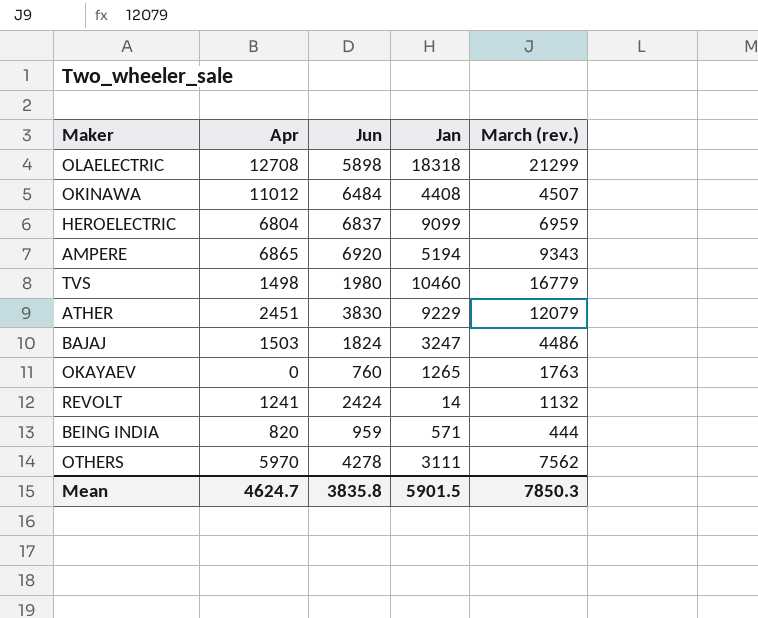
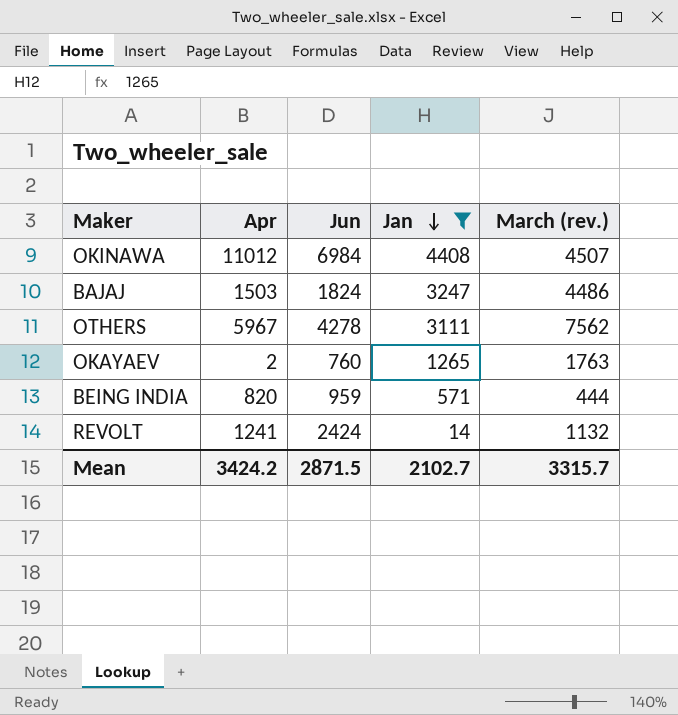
filter: none -> Jan <= 4408
row order: none -> Jan descending
OKINAWA | Jun: 6484 -> 6984
OTHERS | Apr: 5970 -> 5967
OKAYAEV | Apr: 0 -> 2
Mean | Apr: 4624.7 -> 3424.2
Mean | Jun: 3835.8 -> 2871.5
Mean | Jan: 5901.5 -> 2102.7
Mean | March (rev.): 7850.3 -> 3315.7

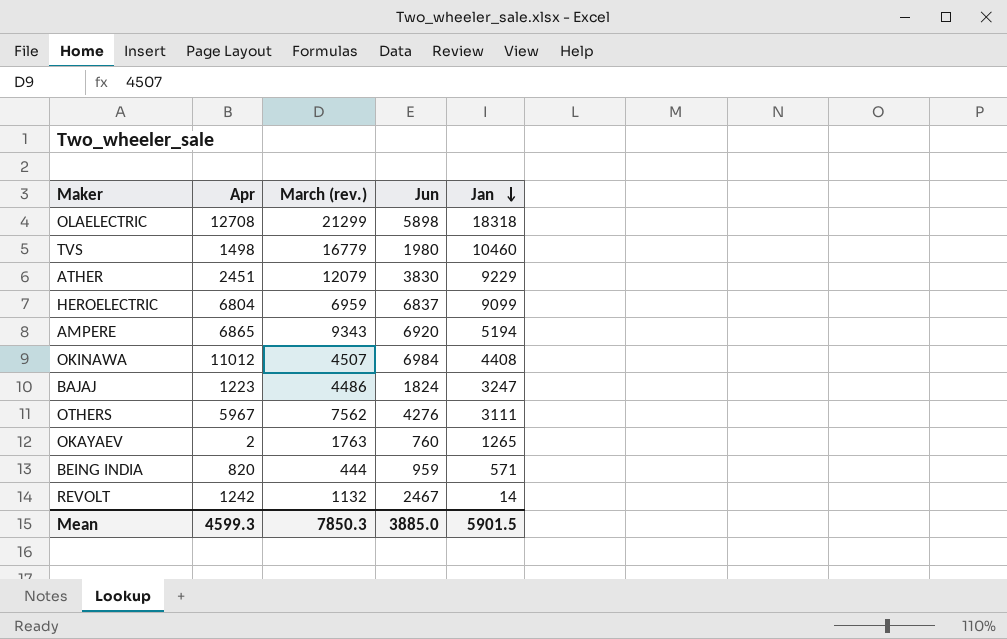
filter: Jan <= 4408 -> none
column March (rev.) | position: 5 -> 3
BAJAJ | Apr: 1503 -> 1223
OTHERS | Jun: 4278 -> 4276
REVOLT | Apr: 1241 -> 1242
REVOLT | Jun: 2424 -> 2467
Mean | Apr: 3424.2 -> 4599.3
Mean | March (rev.): 3315.7 -> 7850.3
Mean | Jun: 2871.5 -> 3885.0
Mean | Jan: 2102.7 -> 5901.5

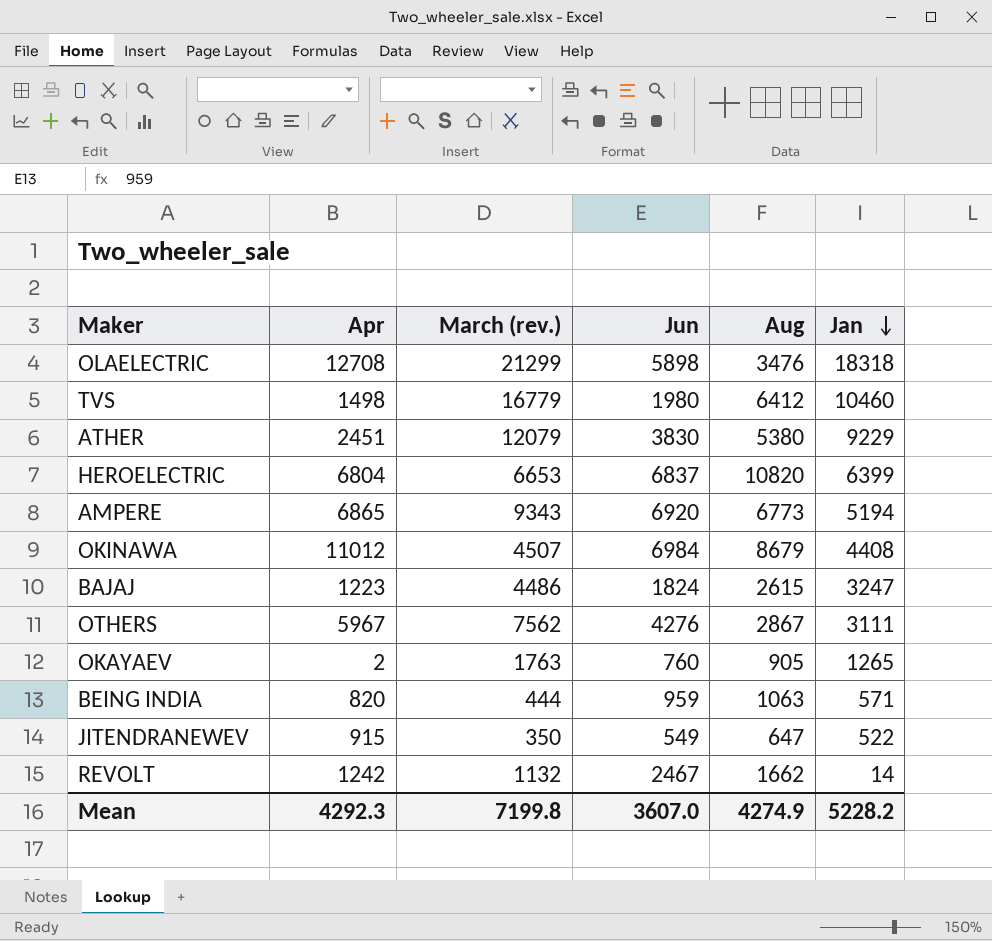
column Aug | position: none -> 5
HEROELECTRIC | March (rev.): 6959 -> 6653
HEROELECTRIC | Jan: 9099 -> 6399
row JITENDRANEWEV: none -> 915 | 350 | 549 | 647 | 522
Mean | Apr: 4599.3 -> 4292.3
Mean | March (rev.): 7850.3 -> 7199.8
Mean | Jun: 3885.0 -> 3607.0
Mean | Jan: 5901.5 -> 5228.2

